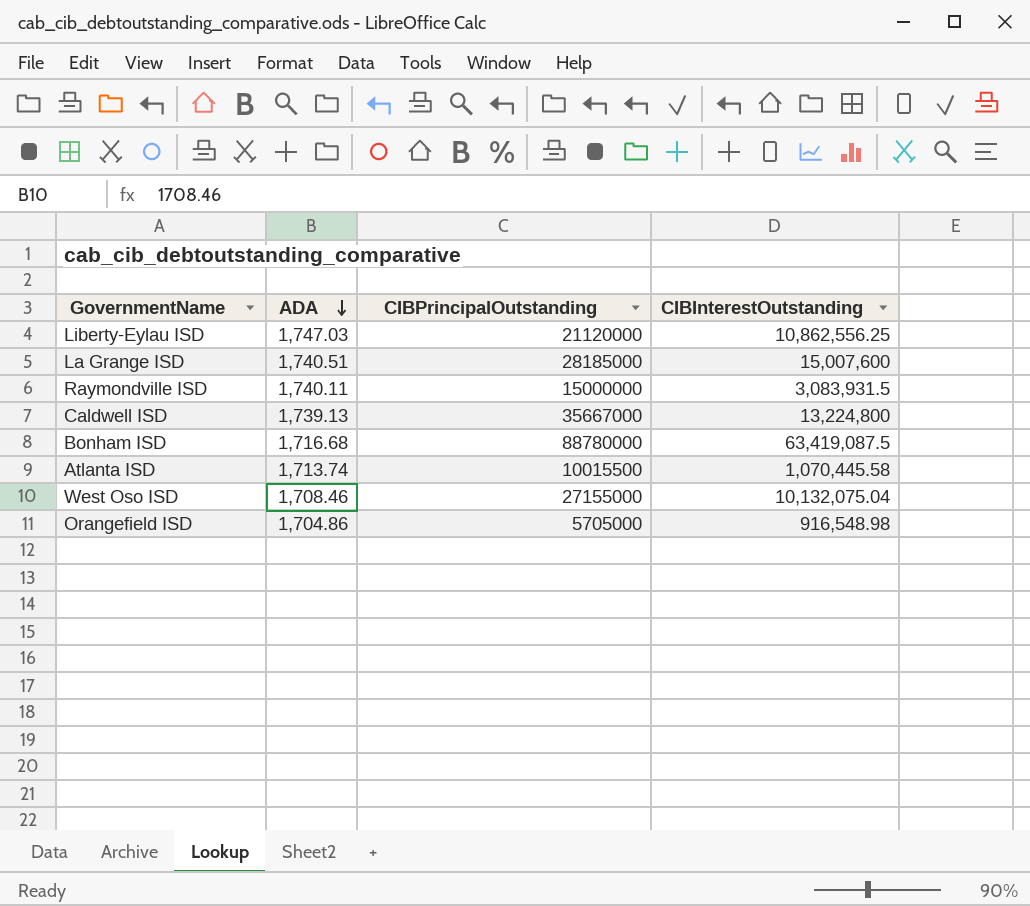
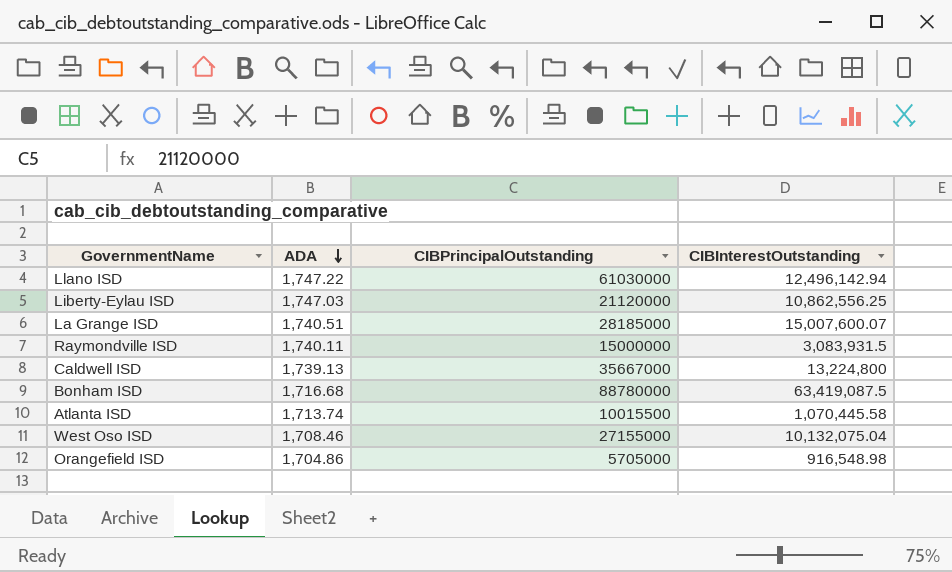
row Llano ISD: none -> 1,747.22 | 61030000 | 12,496,142.94
La Grange ISD | CIBInterestOutstanding: 15,007,600 -> 15,007,600.07

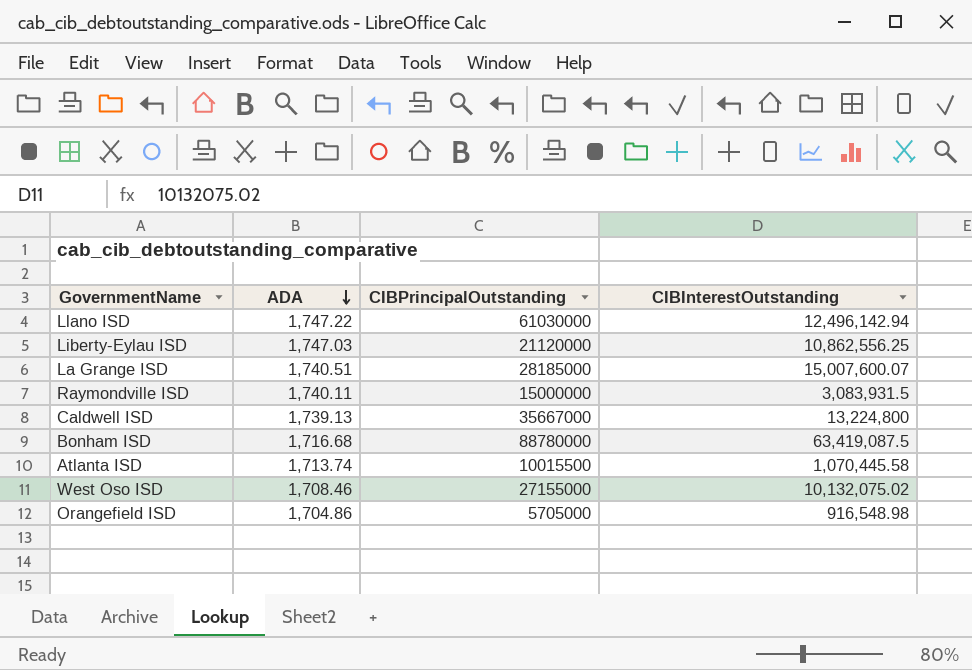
West Oso ISD | CIBInterestOutstanding: 10,132,075.04 -> 10,132,075.02

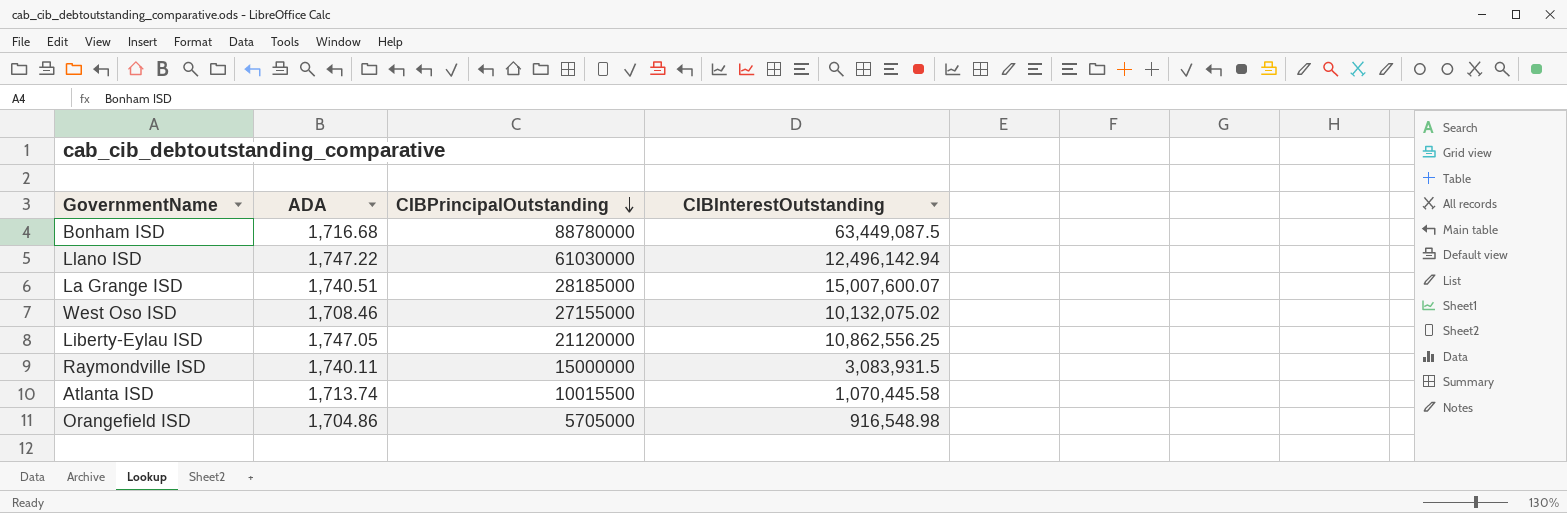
row order: ADA descending -> CIBPrincipalOutstanding descending
row Caldwell ISD: 1,739.13 | 35667000 | 13,224,800 -> none
Bonham ISD | CIBInterestOutstanding: 63,419,087.5 -> 63,449,087.5
Liberty-Eylau ISD | ADA: 1,747.03 -> 1,747.05

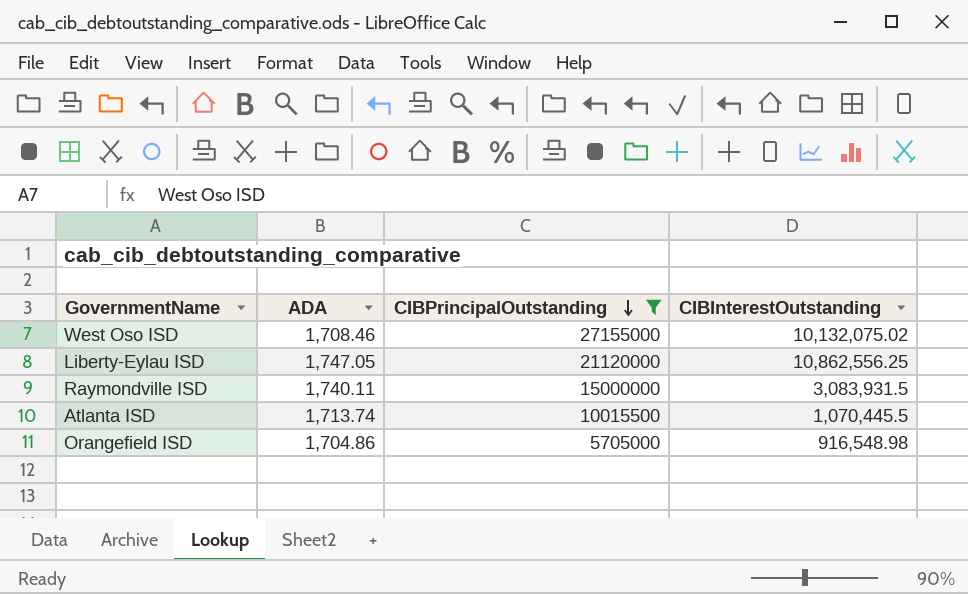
filter: none -> CIBPrincipalOutstanding <= 27155000
Atlanta ISD | CIBInterestOutstanding: 1,070,445.58 -> 1,070,445.5

